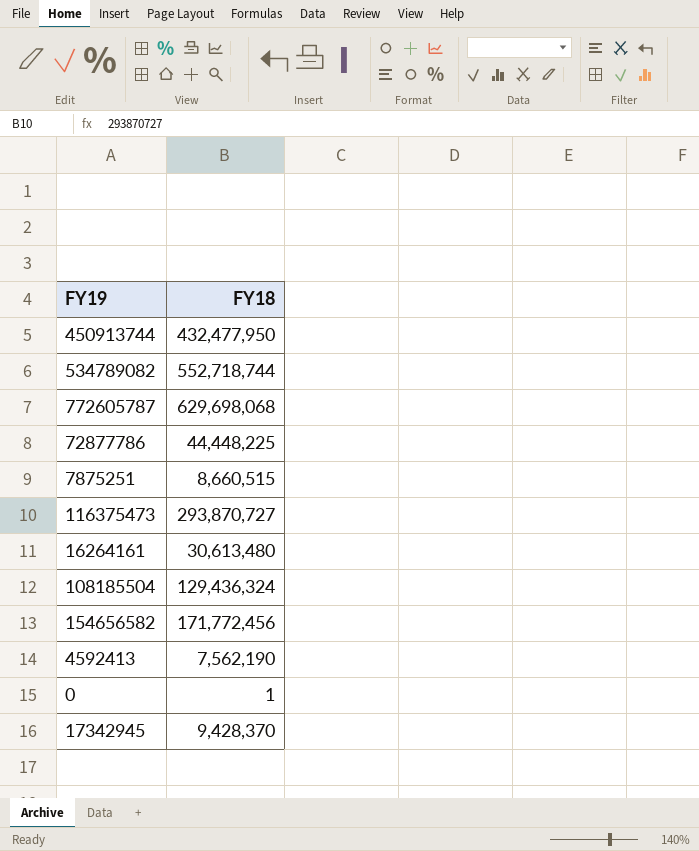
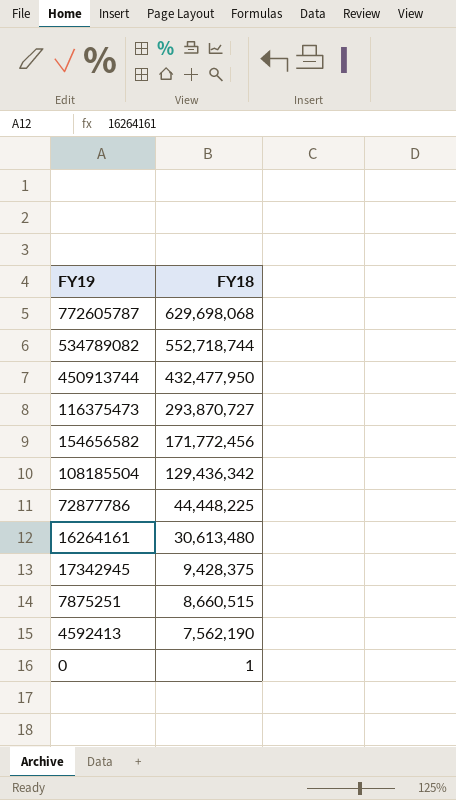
row order: none -> FY18 descending
108185504 | FY18: 129,436,324 -> 129,436,342
17342945 | FY18: 9,428,370 -> 9,428,375

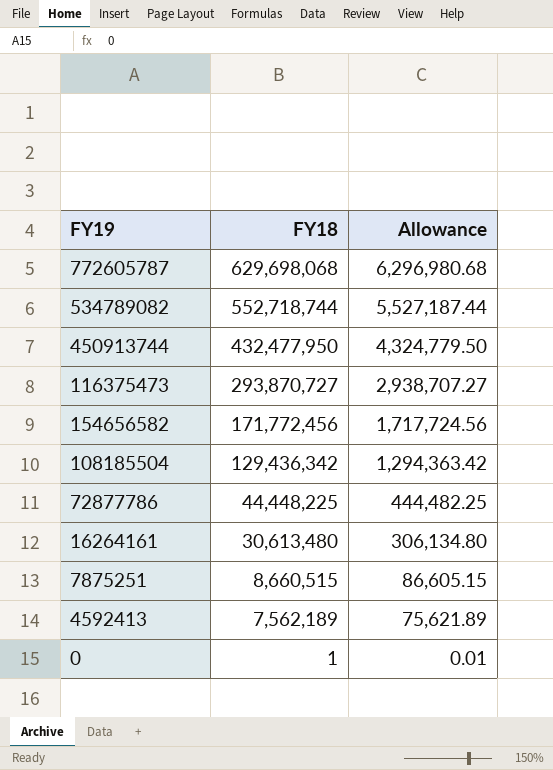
column Allowance | formula: none -> [FY18] * 0.01
row 17342945: 9,428,375 -> none
4592413 | FY18: 7,562,190 -> 7,562,189

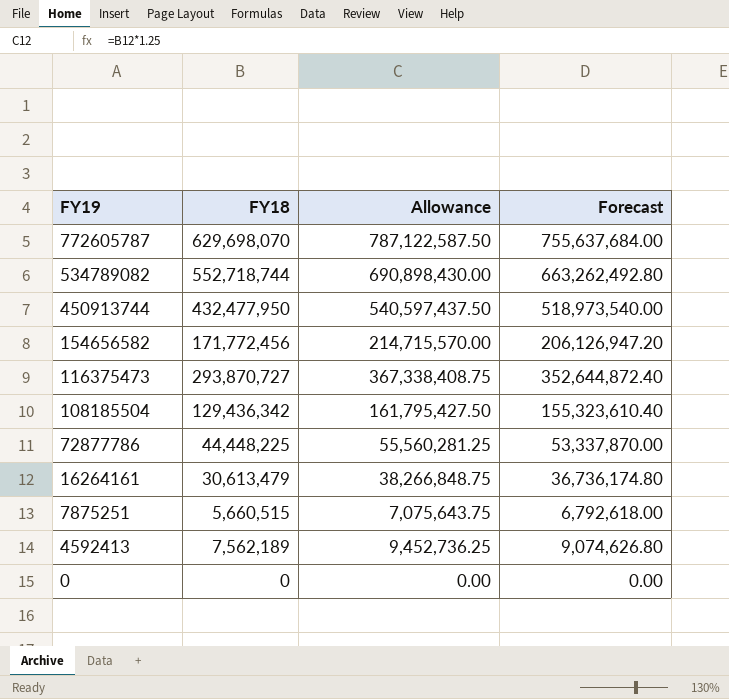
row order: FY18 descending -> FY19 descending
column Allowance | formula: [FY18] * 0.01 -> [FY18] * 1.25
column Forecast | formula: none -> [FY18] * 1.2
772605787 | FY18: 629,698,068 -> 629,698,070
16264161 | FY18: 30,613,480 -> 30,613,479
7875251 | FY18: 8,660,515 -> 5,660,515
0 | FY18: 1 -> 0

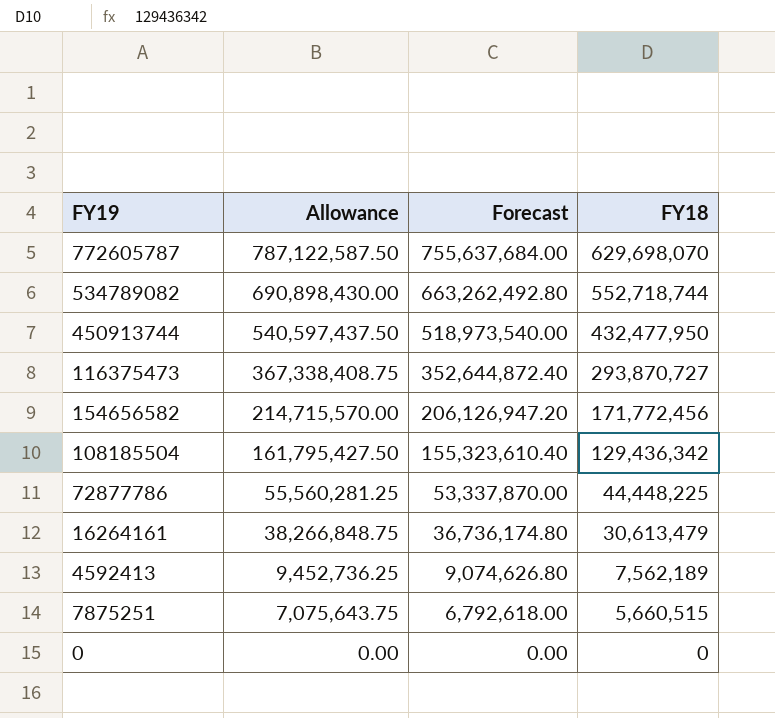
row order: FY19 descending -> Allowance descending
column FY18 | position: 2 -> 4

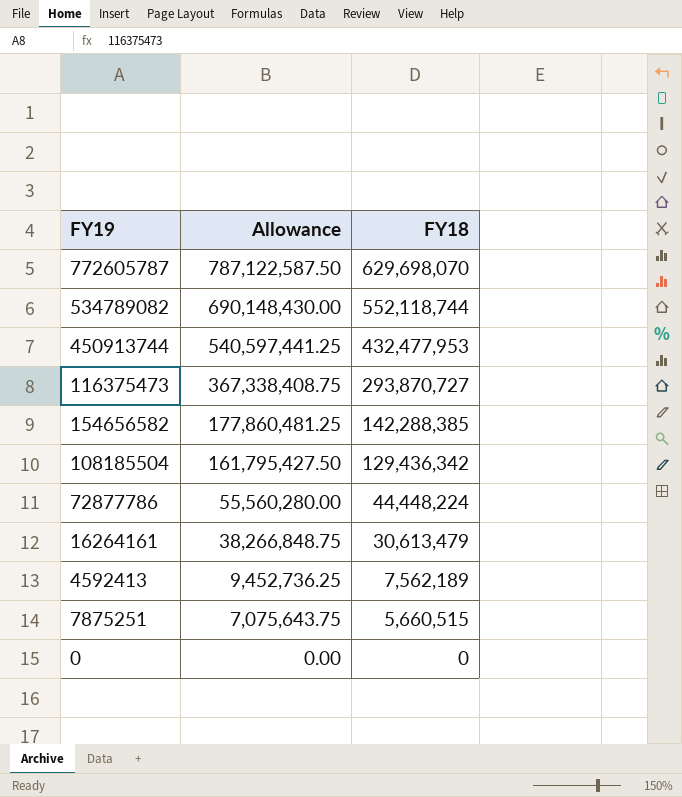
column Forecast | formula: [FY18] * 1.2 -> none
534789082 | Allowance: 690,898,430.00 -> 690,148,430.00
534789082 | FY18: 552,718,744 -> 552,118,744
450913744 | Allowance: 540,597,437.50 -> 540,597,441.25
450913744 | FY18: 432,477,950 -> 432,477,953
154656582 | Allowance: 214,715,570.00 -> 177,860,481.25
154656582 | FY18: 171,772,456 -> 142,288,385
72877786 | Allowance: 55,560,281.25 -> 55,560,280.00
72877786 | FY18: 44,448,225 -> 44,448,224

